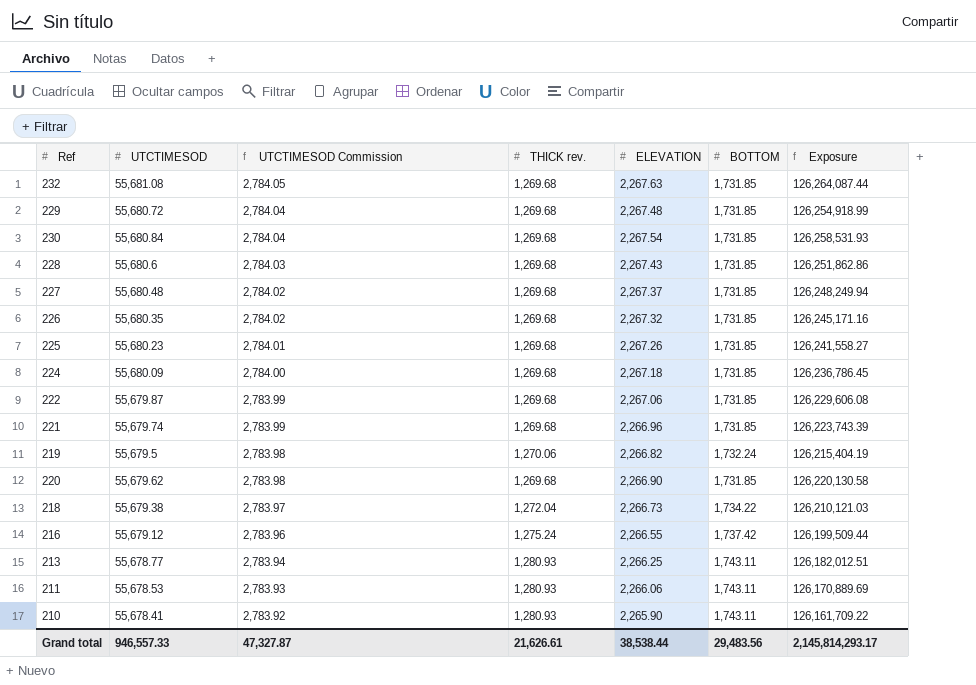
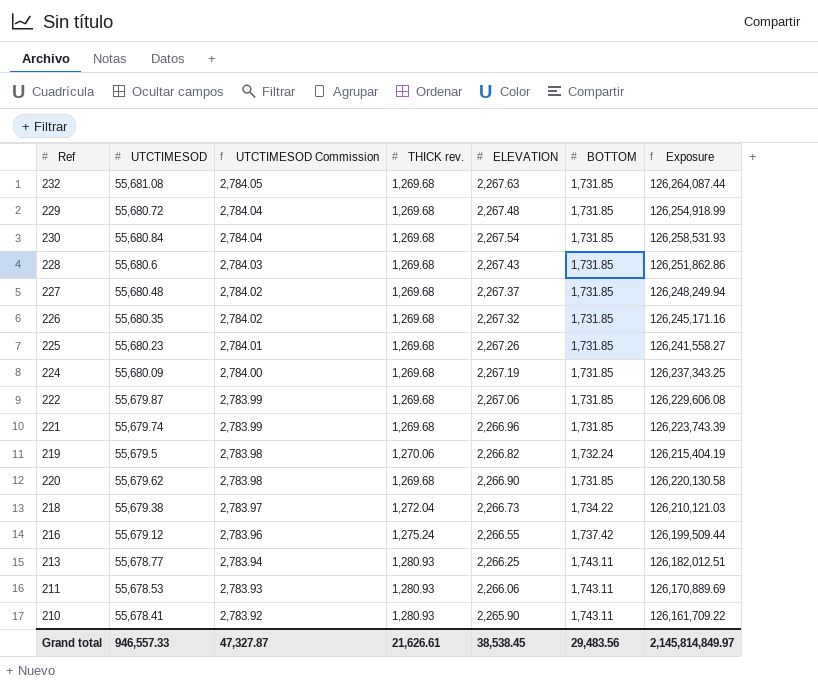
224 | ELEVATION: 2,267.18 -> 2,267.19
224 | Exposure: 126,236,786.45 -> 126,237,343.25
Grand total | ELEVATION: 38,538.44 -> 38,538.45
Grand total | Exposure: 2,145,814,293.17 -> 2,145,814,849.97

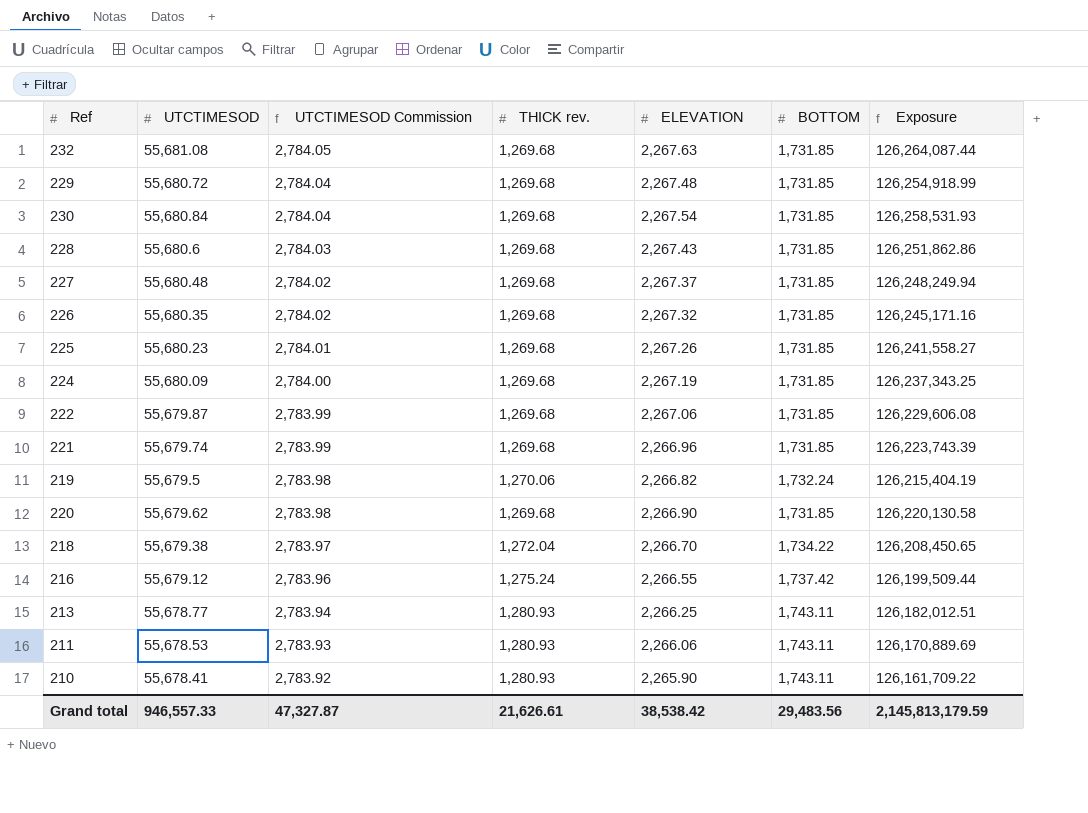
218 | ELEVATION: 2,266.73 -> 2,266.70
218 | Exposure: 126,210,121.03 -> 126,208,450.65
Grand total | ELEVATION: 38,538.45 -> 38,538.42
Grand total | Exposure: 2,145,814,849.97 -> 2,145,813,179.59

